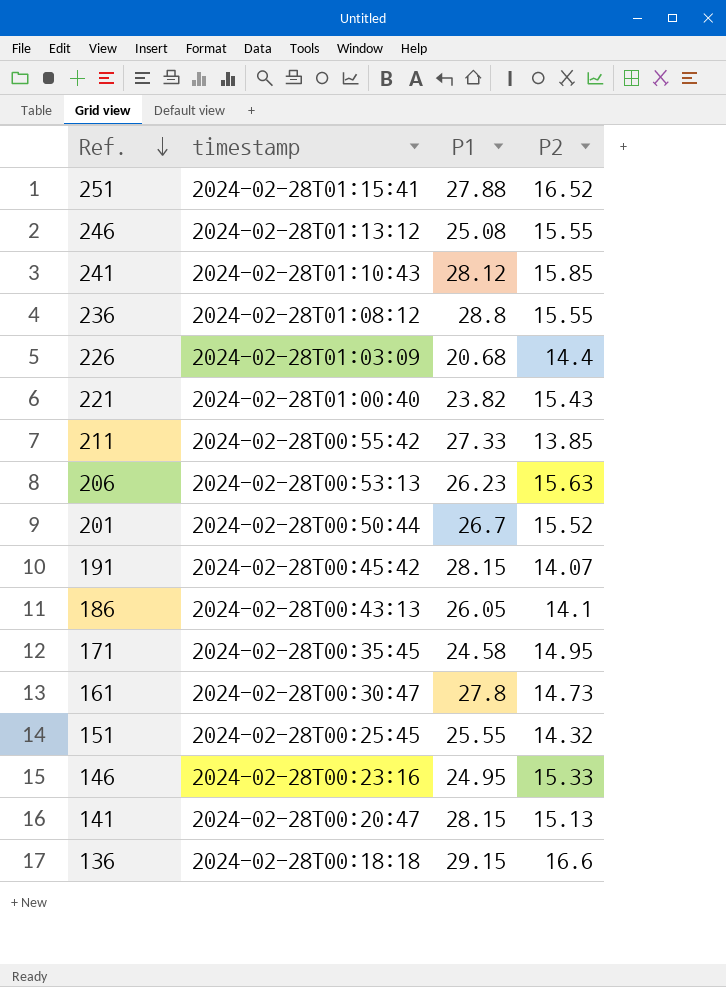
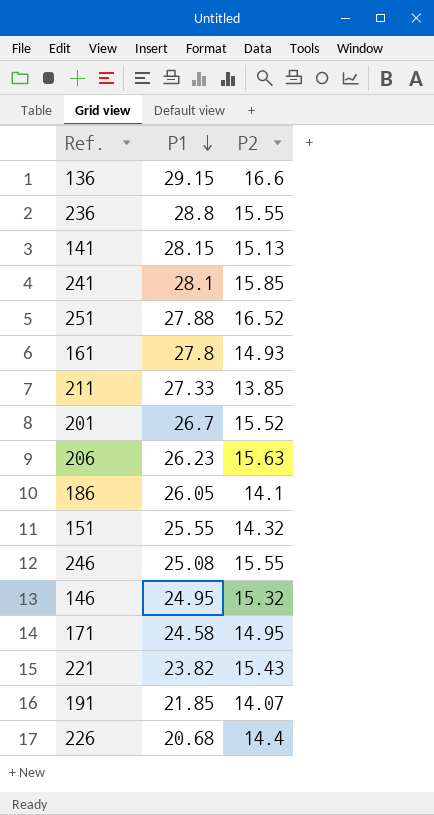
row order: Ref. descending -> P1 descending
column timestamp | position: 2 -> none
241 | P1: 28.12 -> 28.1
161 | P2: 14.73 -> 14.93
146 | P2: 15.33 -> 15.32
191 | P1: 28.15 -> 21.85

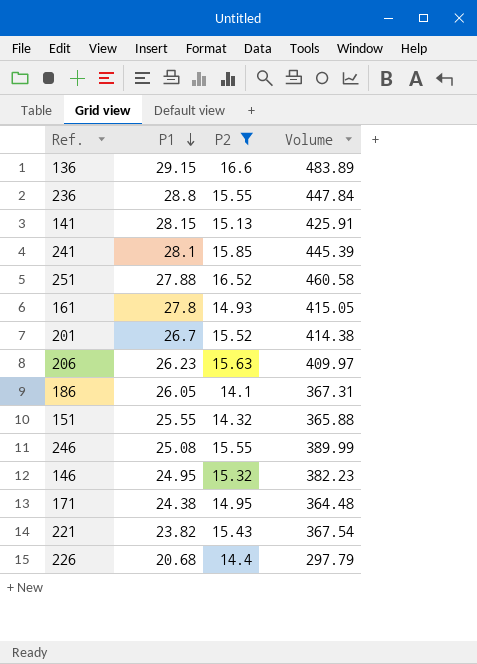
filter: none -> P2 >= 14.1
column Volume | formula: none -> [P1] * [P2]
171 | P1: 24.58 -> 24.38

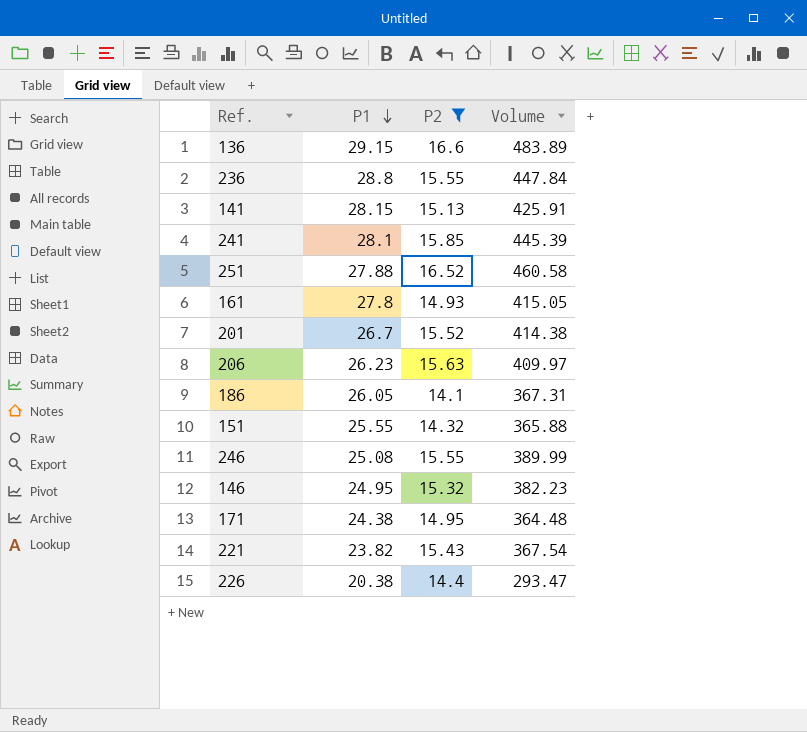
226 | P1: 20.68 -> 20.38
226 | Volume: 297.79 -> 293.47

